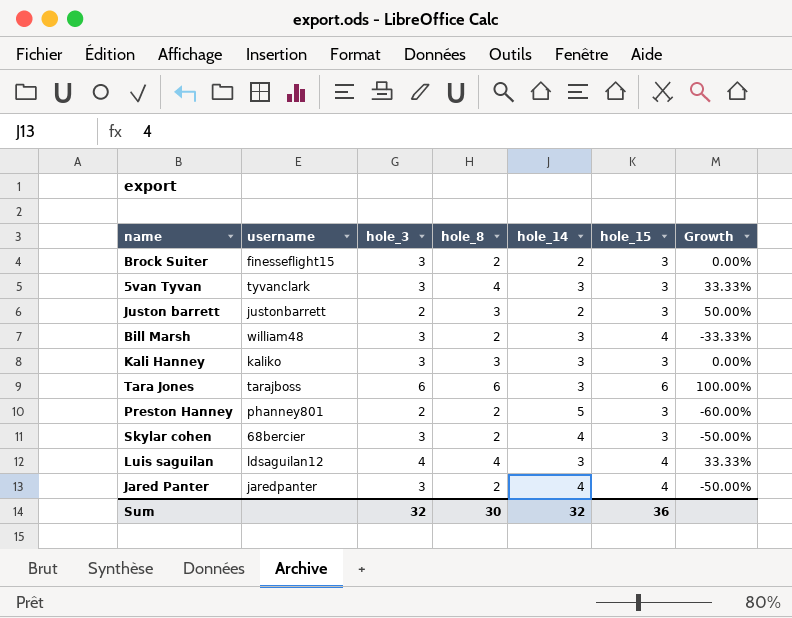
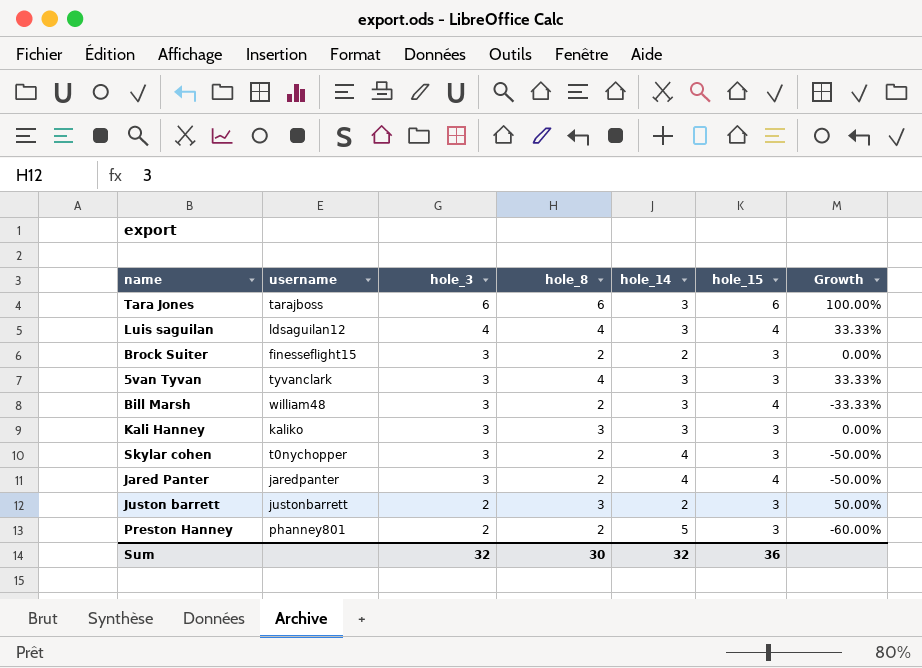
row order: none -> hole_3 descending
Skylar cohen | username: 68bercier -> t0nychopper

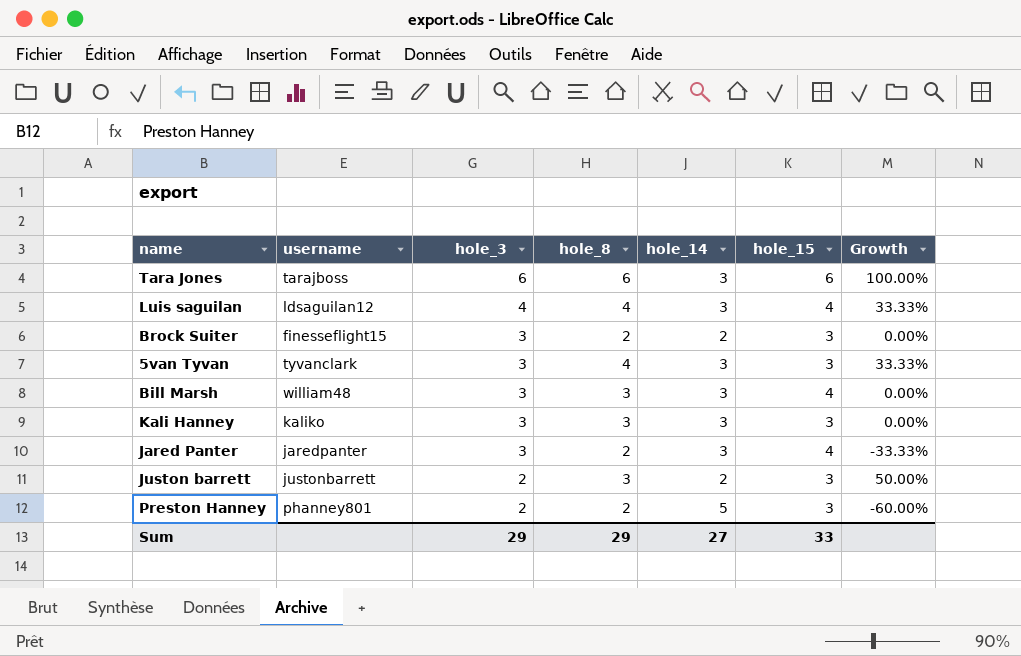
row Skylar cohen: t0nychopper | 3 | 2 | 4 | 3 | -50.00% -> none
Bill Marsh | hole_8: 2 -> 3
Bill Marsh | Growth: -33.33% -> 0.00%
Jared Panter | hole_14: 4 -> 3
Jared Panter | Growth: -50.00% -> -33.33%
Sum | hole_3: 32 -> 29
Sum | hole_8: 30 -> 29
Sum | hole_14: 32 -> 27
Sum | hole_15: 36 -> 33

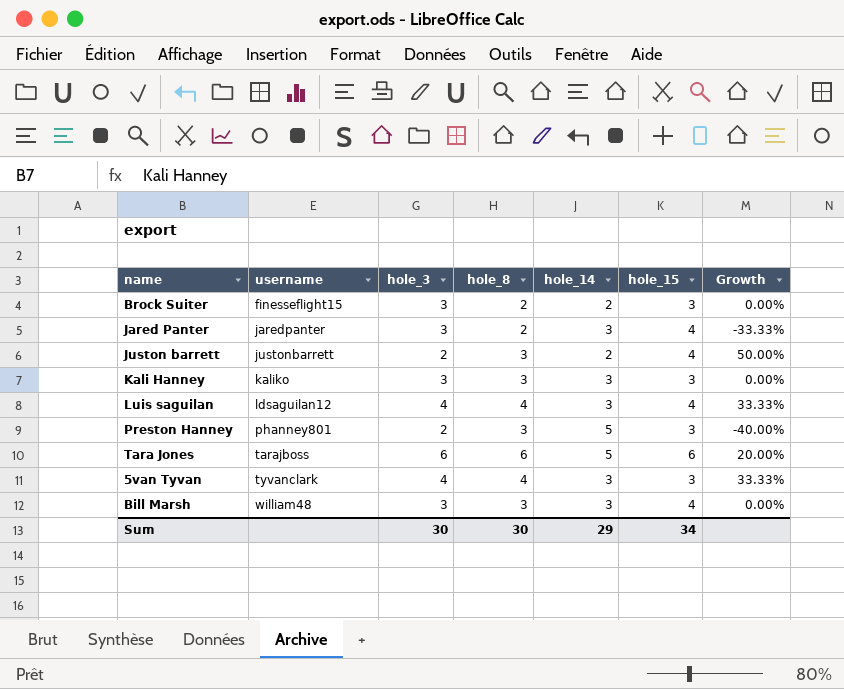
row order: hole_3 descending -> username ascending
Juston barrett | hole_15: 3 -> 4
Preston Hanney | hole_8: 2 -> 3
Preston Hanney | Growth: -60.00% -> -40.00%
Tara Jones | hole_14: 3 -> 5
Tara Jones | Growth: 100.00% -> 20.00%
5van Tyvan | hole_3: 3 -> 4
Sum | hole_3: 29 -> 30
Sum | hole_8: 29 -> 30
Sum | hole_14: 27 -> 29
Sum | hole_15: 33 -> 34

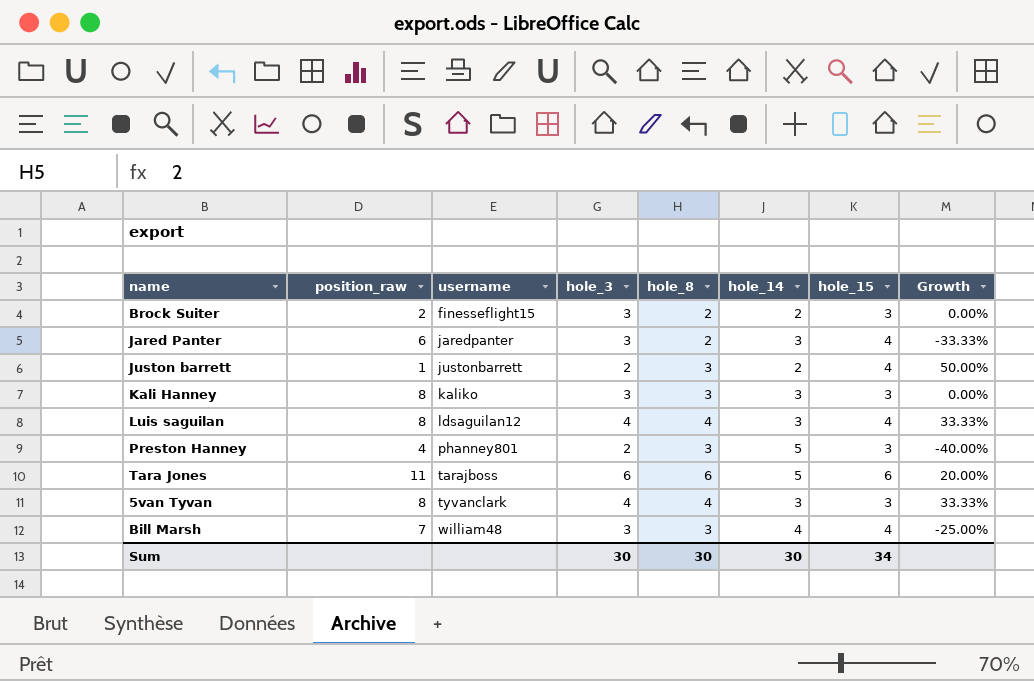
column position_raw | position: none -> 2
Bill Marsh | hole_14: 3 -> 4
Bill Marsh | Growth: 0.00% -> -25.00%
Sum | hole_14: 29 -> 30

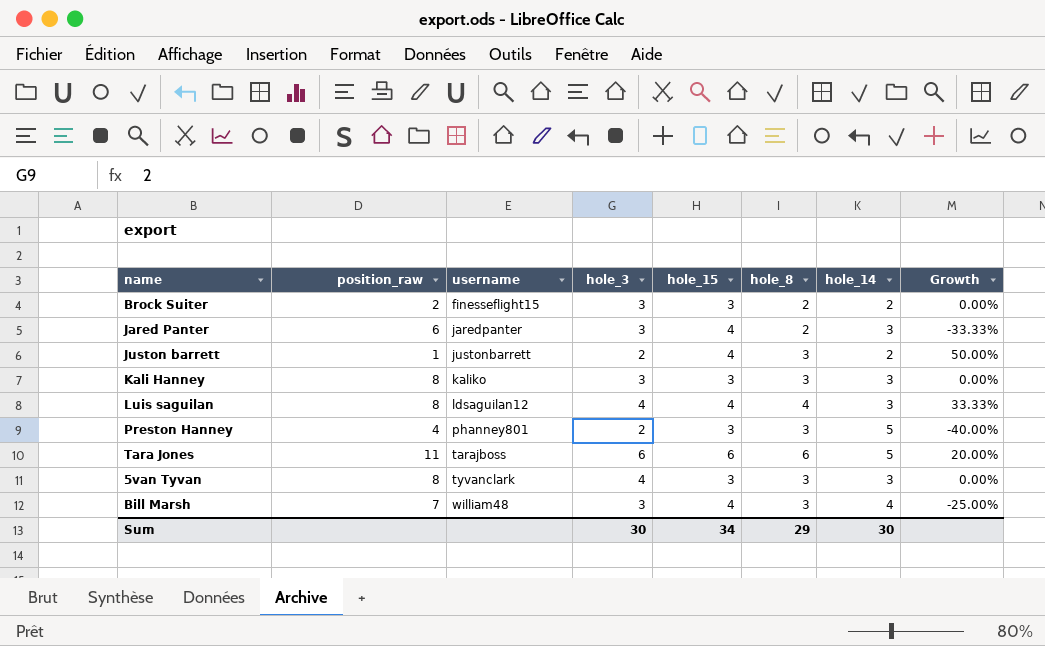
column hole_15 | position: 7 -> 5
5van Tyvan | hole_8: 4 -> 3
5van Tyvan | Growth: 33.33% -> 0.00%
Sum | hole_8: 30 -> 29

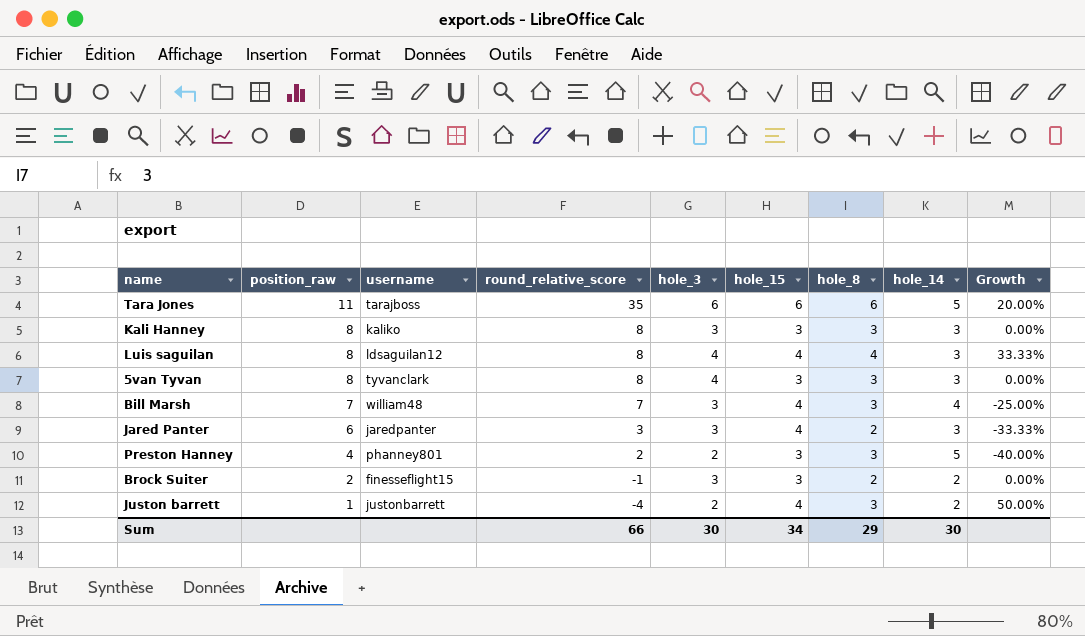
row order: username ascending -> position_raw descending
column round_relative_score | position: none -> 4

